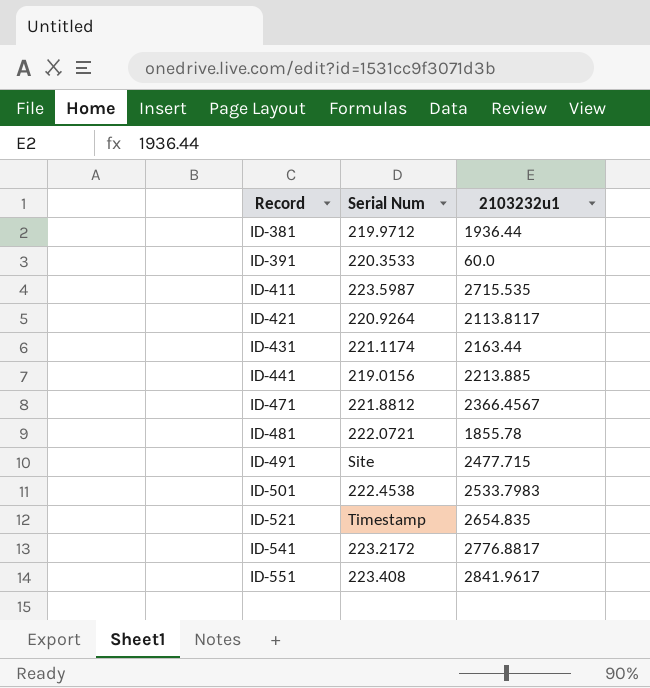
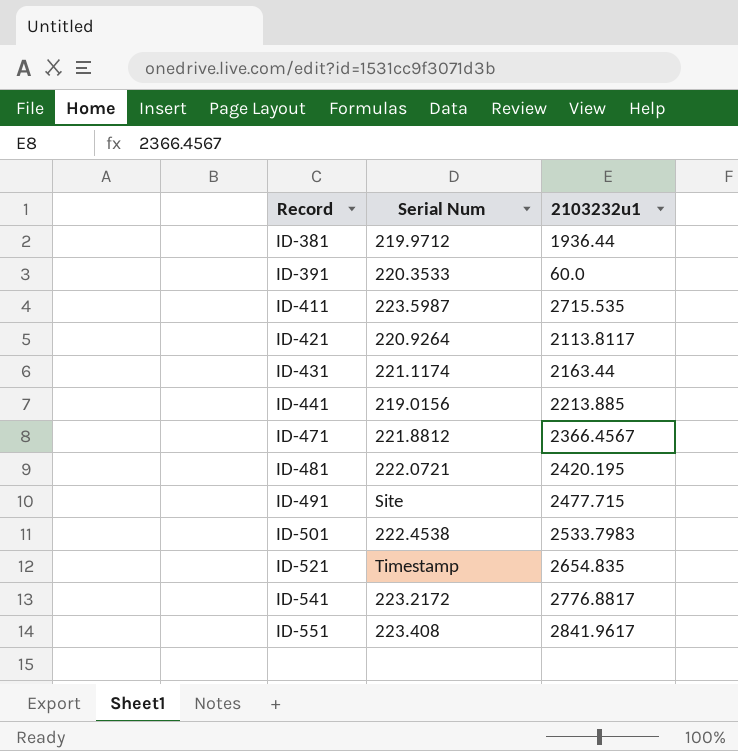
ID-481 | 2103232u1: 1855.78 -> 2420.195

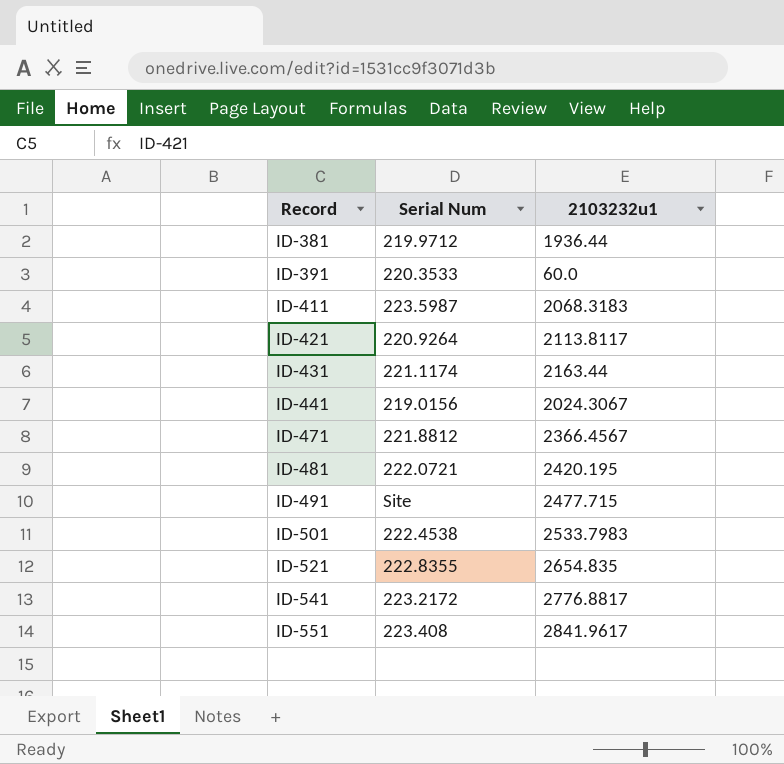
ID-411 | 2103232u1: 2715.535 -> 2068.3183
ID-441 | 2103232u1: 2213.885 -> 2024.3067
ID-521 | Serial Num: Timestamp -> 222.8355

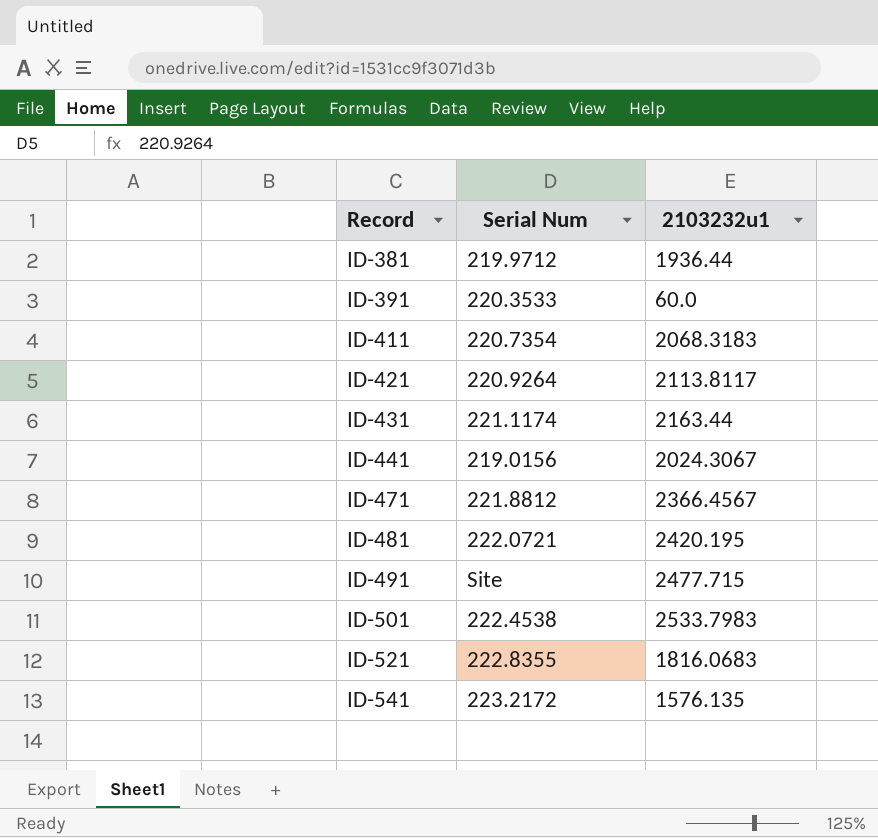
row ID-551: 223.408 | 2841.9617 -> none
ID-411 | Serial Num: 223.5987 -> 220.7354
ID-521 | 2103232u1: 2654.835 -> 1816.0683
ID-541 | 2103232u1: 2776.8817 -> 1576.135

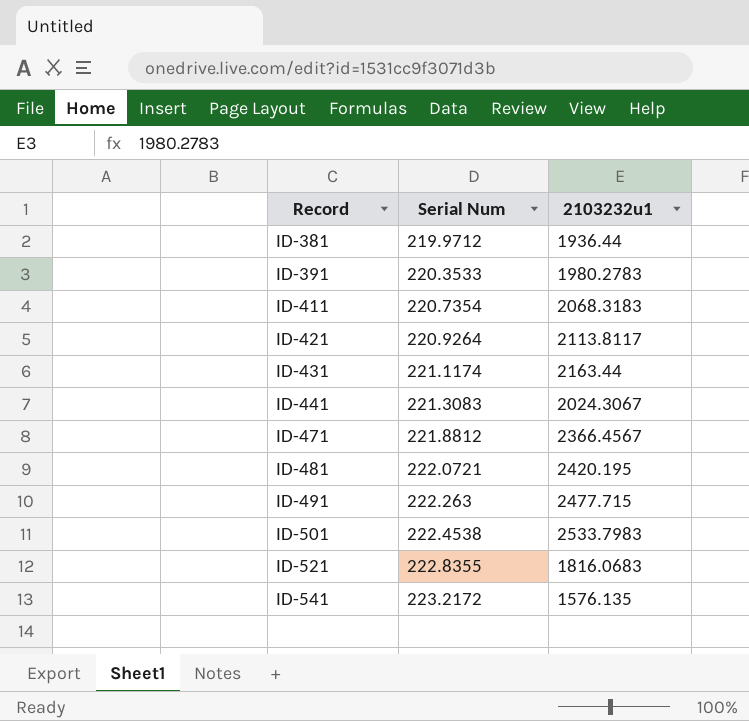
ID-391 | 2103232u1: 60.0 -> 1980.2783
ID-441 | Serial Num: 219.0156 -> 221.3083
ID-491 | Serial Num: Site -> 222.263

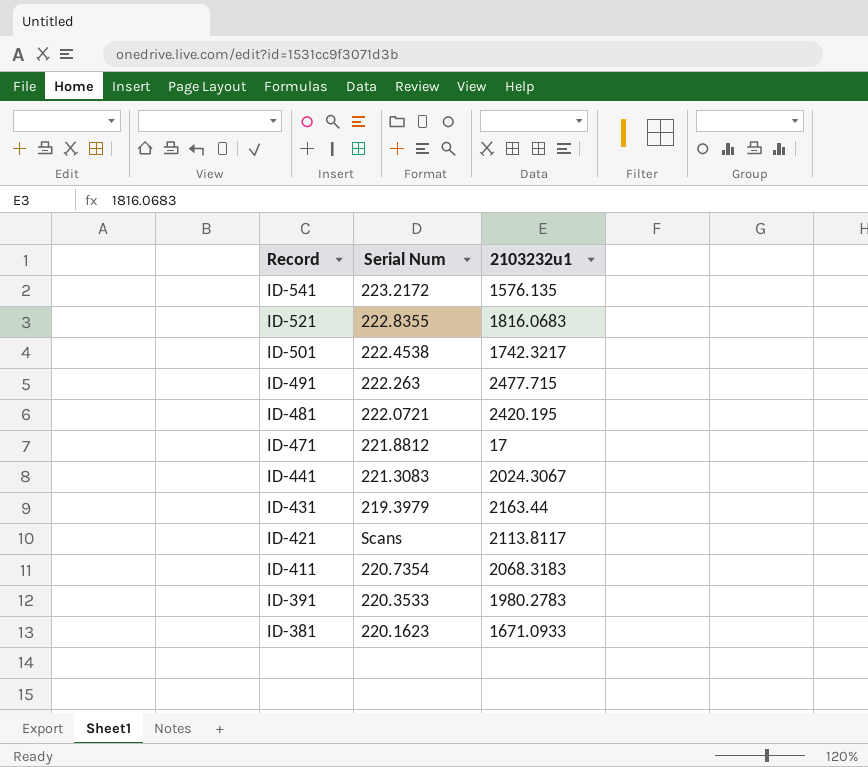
row order: Record ascending -> Record descending
ID-501 | 2103232u1: 2533.7983 -> 1742.3217
ID-471 | 2103232u1: 2366.4567 -> 17
ID-431 | Serial Num: 221.1174 -> 219.3979
ID-421 | Serial Num: 220.9264 -> Scans
ID-381 | Serial Num: 219.9712 -> 220.1623
ID-381 | 2103232u1: 1936.44 -> 1671.0933

